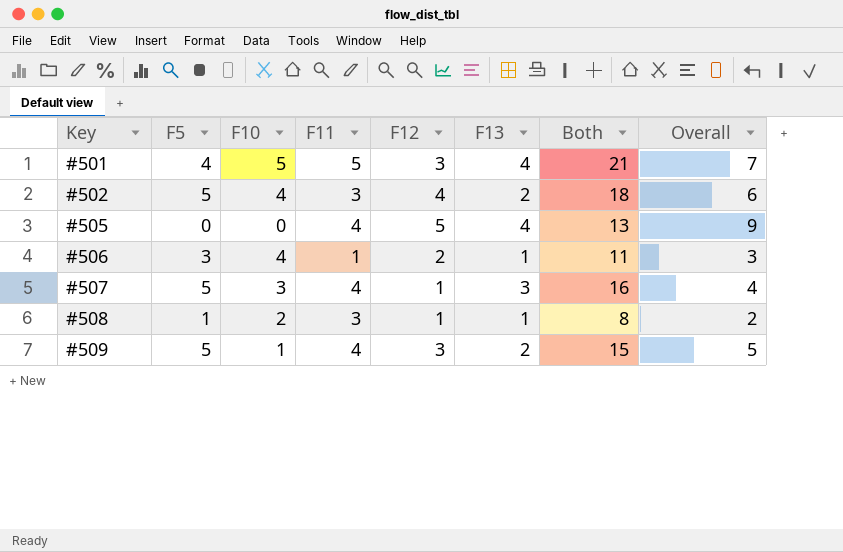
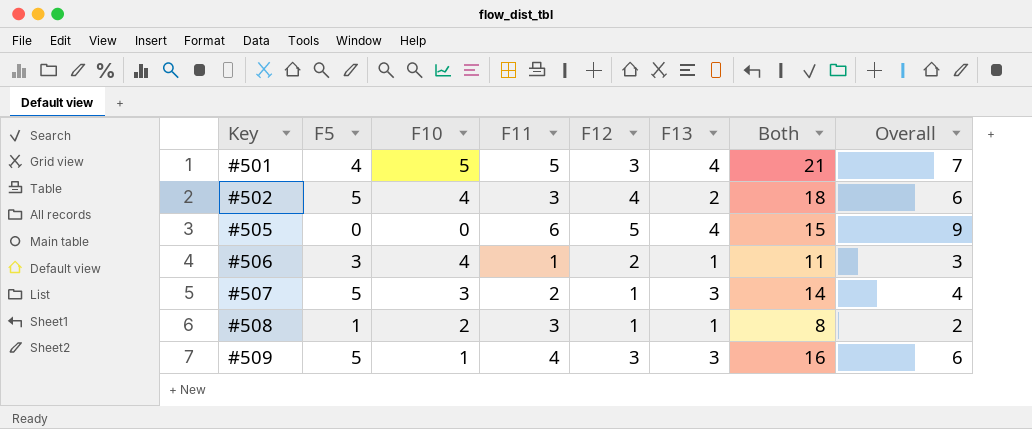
#505 | F11: 4 -> 6
#505 | Both: 13 -> 15
#507 | F11: 4 -> 2
#507 | Both: 16 -> 14
#509 | F13: 2 -> 3
#509 | Both: 15 -> 16
#509 | Overall: 5 -> 6

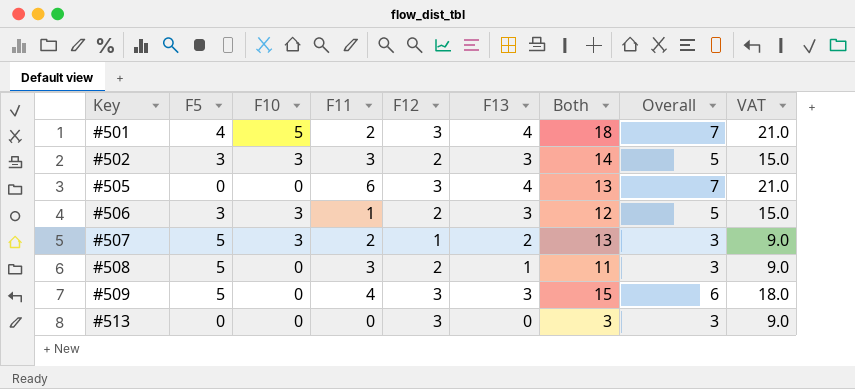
column VAT | formula: none -> [Overall] * 3
#501 | F11: 5 -> 2
#501 | Both: 21 -> 18
#502 | F5: 5 -> 3
#502 | F10: 4 -> 3
#502 | F12: 4 -> 2
#502 | F13: 2 -> 3
#502 | Both: 18 -> 14
#502 | Overall: 6 -> 5
#505 | F12: 5 -> 3
#505 | Both: 15 -> 13
#505 | Overall: 9 -> 7
#506 | F10: 4 -> 3
#506 | F13: 1 -> 3
#506 | Both: 11 -> 12
#506 | Overall: 3 -> 5
#507 | F13: 3 -> 2
#507 | Both: 14 -> 13
#507 | Overall: 4 -> 3
#508 | F5: 1 -> 5
#508 | F10: 2 -> 0
#508 | F12: 1 -> 2
#508 | Both: 8 -> 11
#508 | Overall: 2 -> 3
#509 | F10: 1 -> 0
#509 | Both: 16 -> 15
row #513: none -> 0 | 0 | 0 | 3 | 0 | 3 | 3 | 9.0

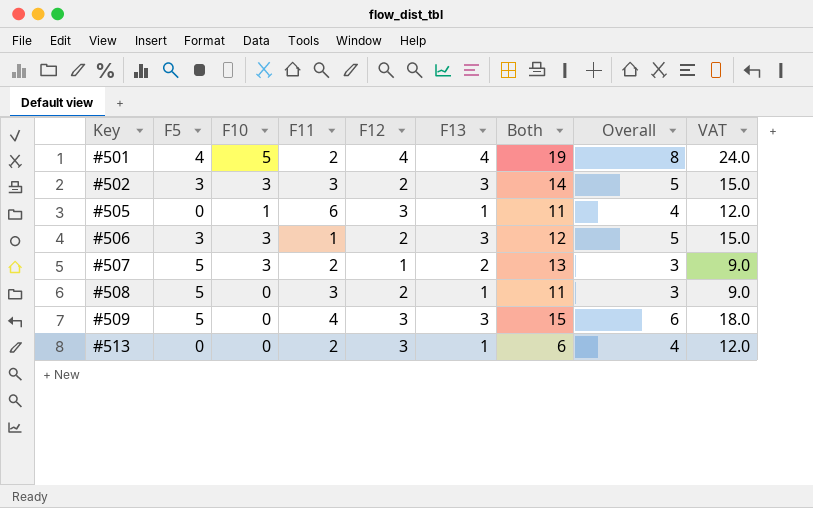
#501 | F12: 3 -> 4
#501 | Both: 18 -> 19
#501 | Overall: 7 -> 8
#501 | VAT: 21.0 -> 24.0
#505 | F10: 0 -> 1
#505 | F13: 4 -> 1
#505 | Both: 13 -> 11
#505 | Overall: 7 -> 4
#505 | VAT: 21.0 -> 12.0
#513 | F11: 0 -> 2
#513 | F13: 0 -> 1
#513 | Both: 3 -> 6
#513 | Overall: 3 -> 4
#513 | VAT: 9.0 -> 12.0

